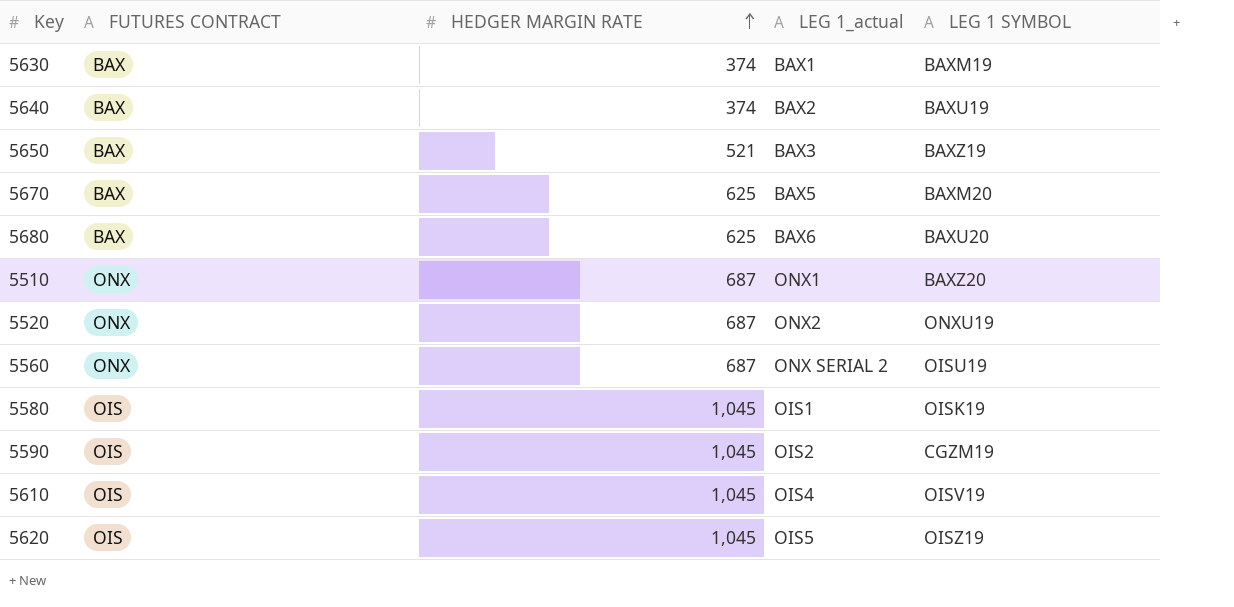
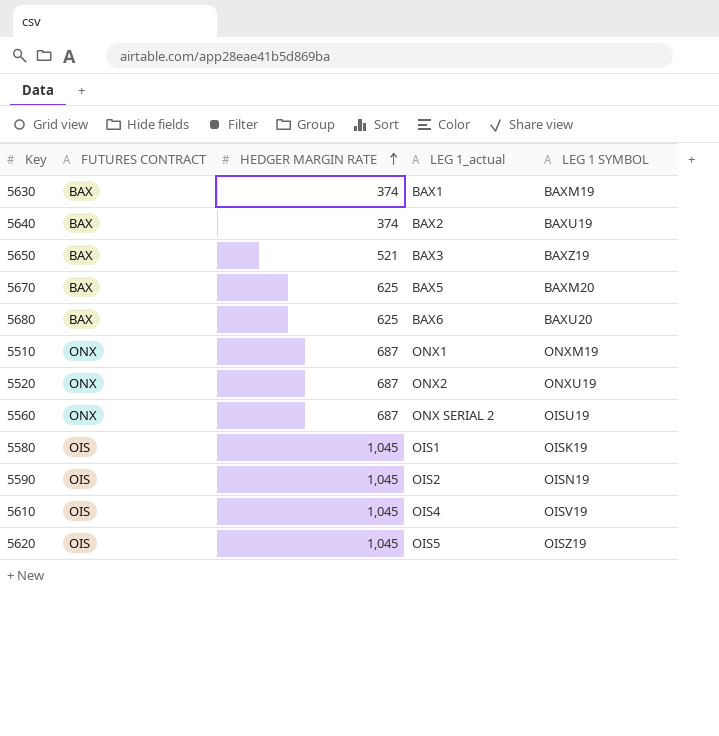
5510 | LEG 1 SYMBOL: BAXZ20 -> ONXM19
5590 | LEG 1 SYMBOL: CGZM19 -> OISN19

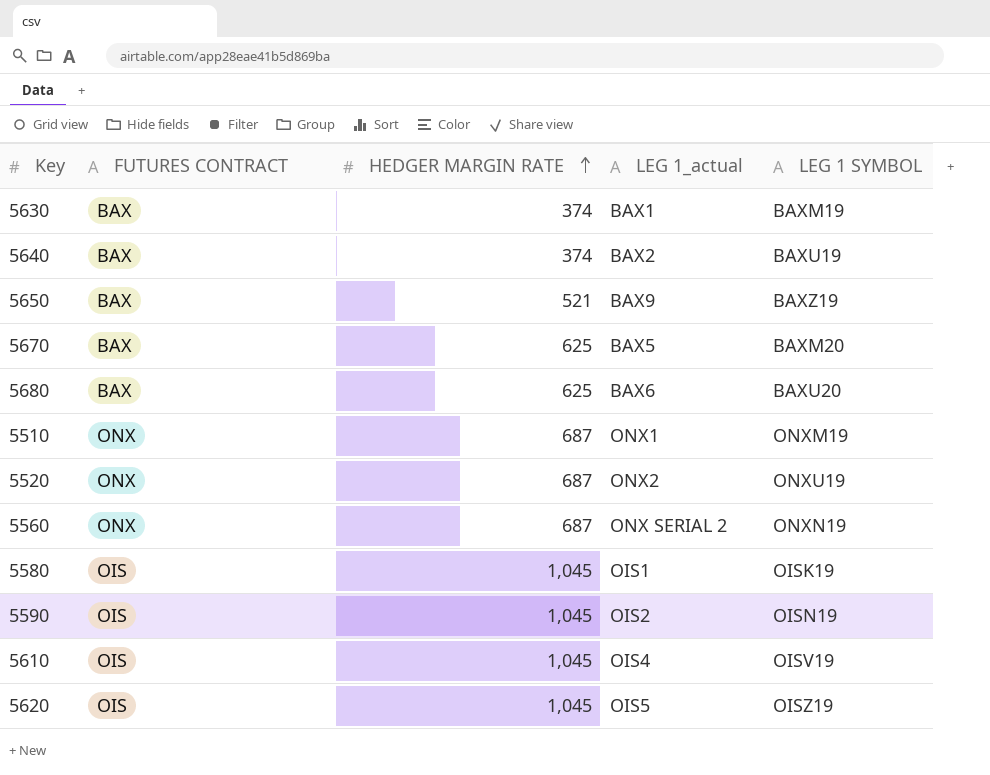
5650 | LEG 1_actual: BAX3 -> BAX9
5560 | LEG 1 SYMBOL: OISU19 -> ONXN19

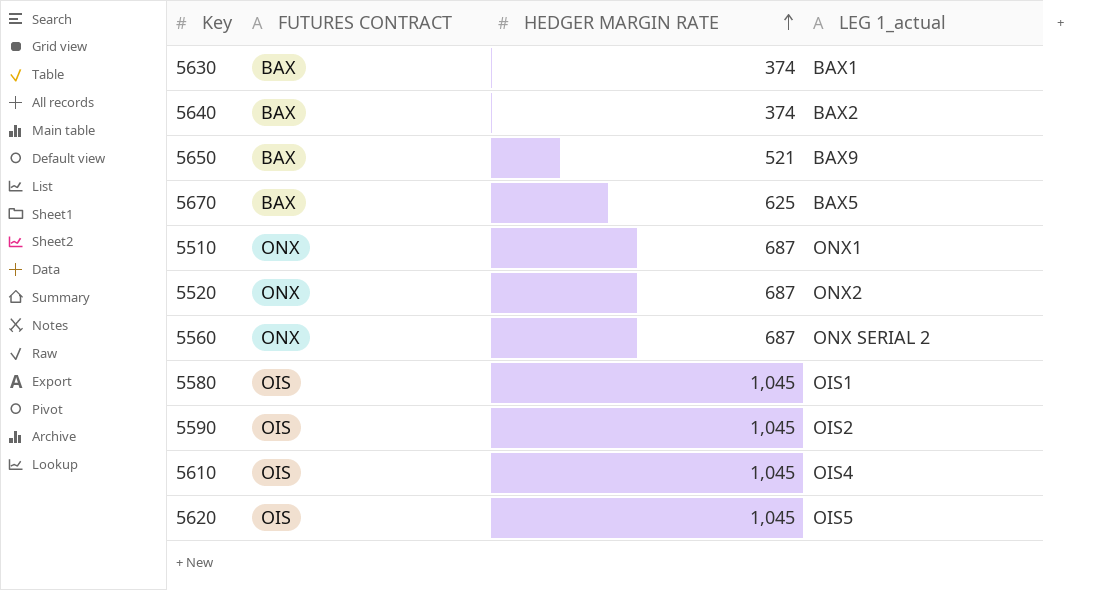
column LEG 1 SYMBOL | position: 5 -> none
row 5680: BAX | 625 | BAX6 | BAXU20 -> none

